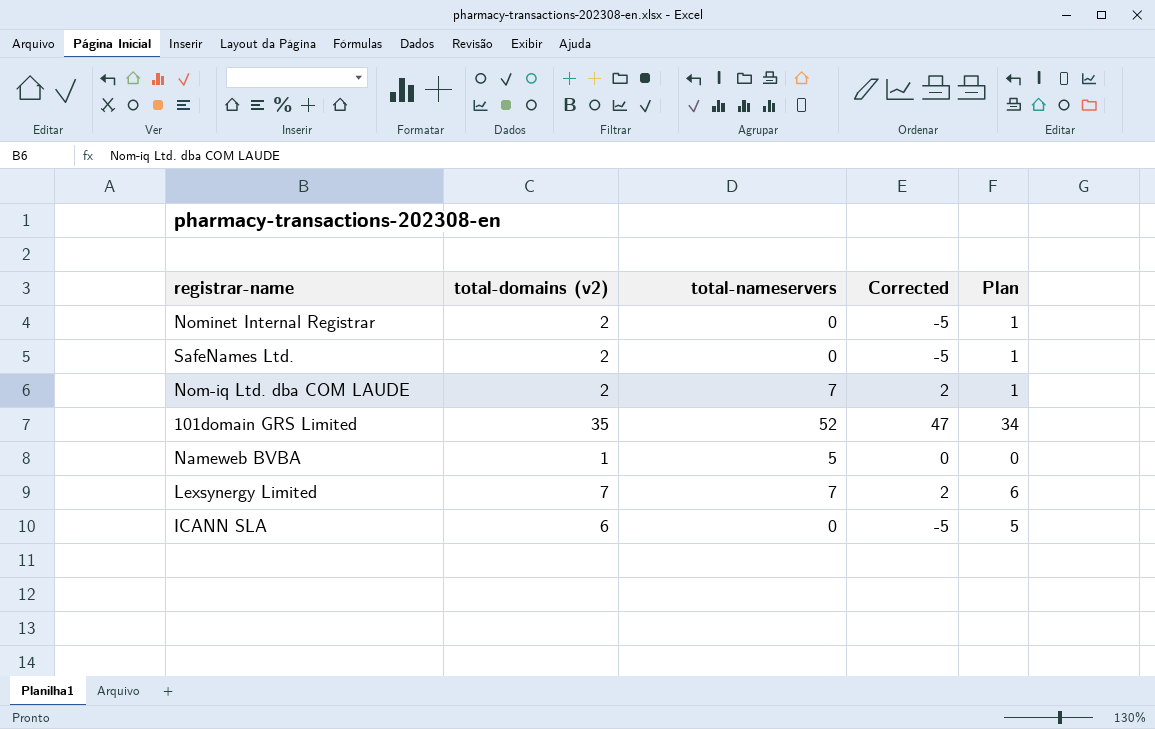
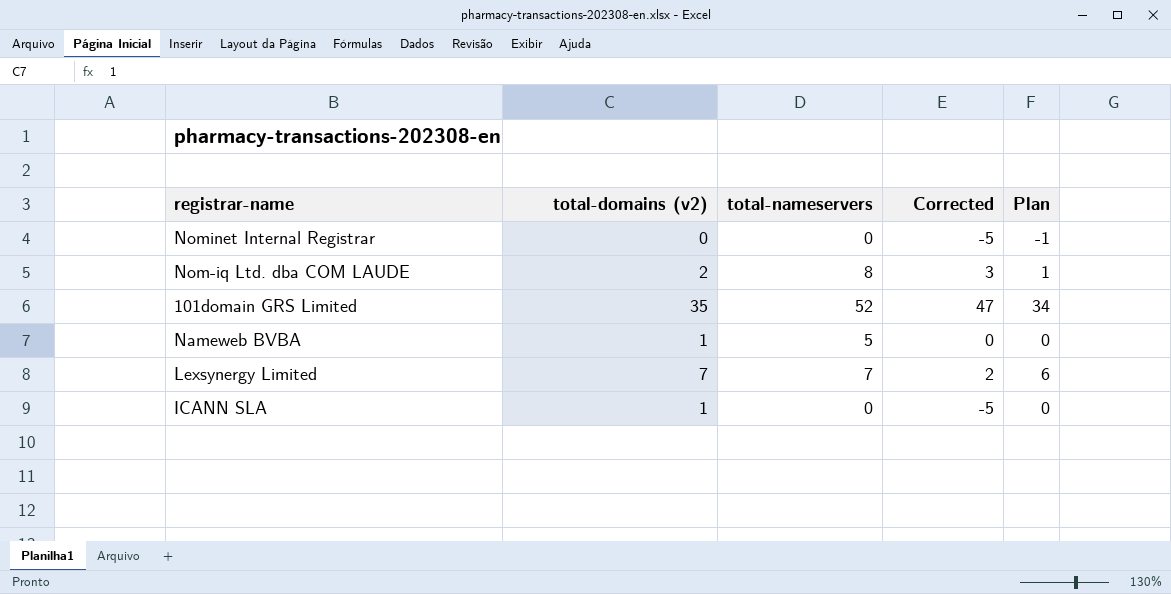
row SafeNames Ltd.: 2 | 0 | -5 | 1 -> none
Nominet Internal Registrar | total-domains (v2): 2 -> 0
Nominet Internal Registrar | Plan: 1 -> -1
Nom-iq Ltd. dba COM LAUDE | total-nameservers: 7 -> 8
Nom-iq Ltd. dba COM LAUDE | Corrected: 2 -> 3
ICANN SLA | total-domains (v2): 6 -> 1
ICANN SLA | Plan: 5 -> 0

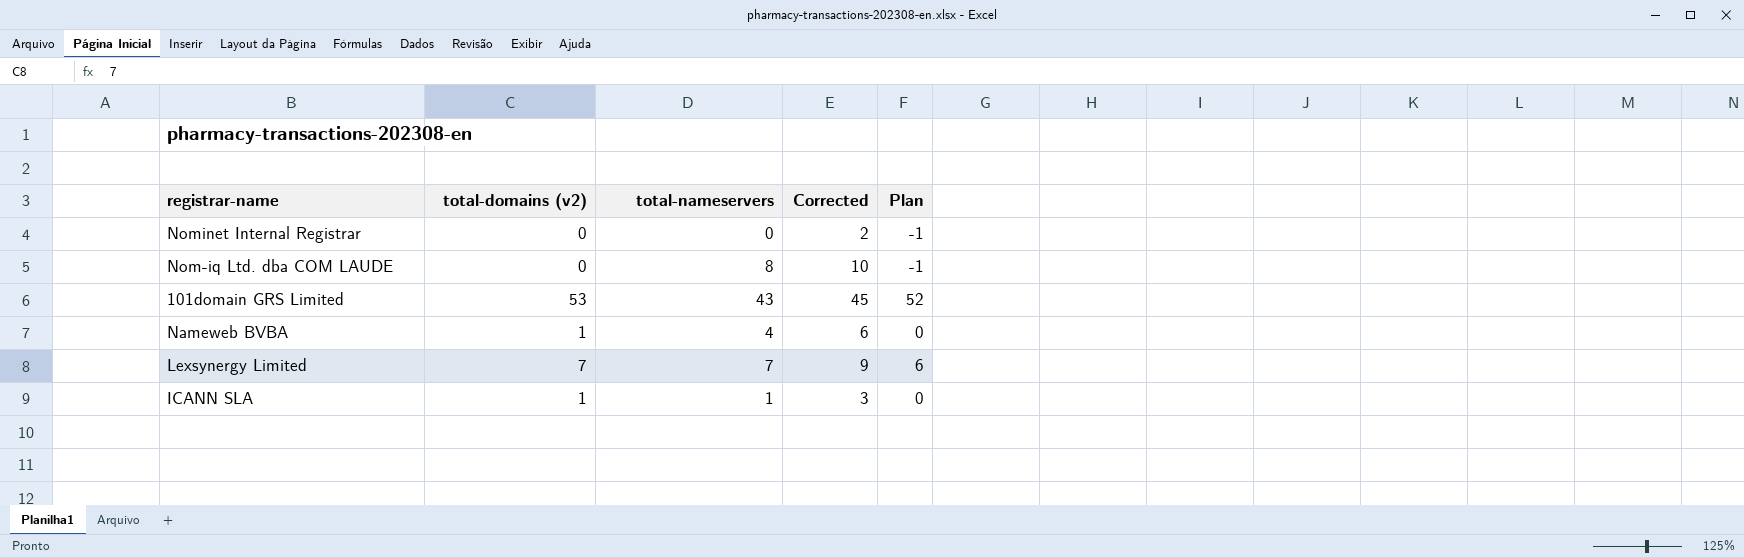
column Corrected | formula: [total-nameservers] - 5 -> [total-nameservers] + 2
Nom-iq Ltd. dba COM LAUDE | total-domains (v2): 2 -> 0
Nom-iq Ltd. dba COM LAUDE | Plan: 1 -> -1
101domain GRS Limited | total-domains (v2): 35 -> 53
101domain GRS Limited | total-nameservers: 52 -> 43
101domain GRS Limited | Plan: 34 -> 52
Nameweb BVBA | total-nameservers: 5 -> 4
ICANN SLA | total-nameservers: 0 -> 1

